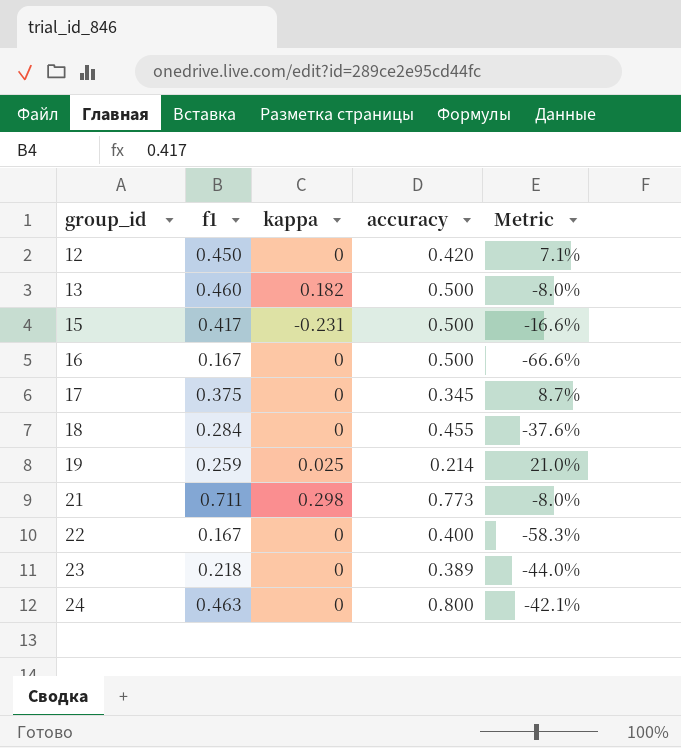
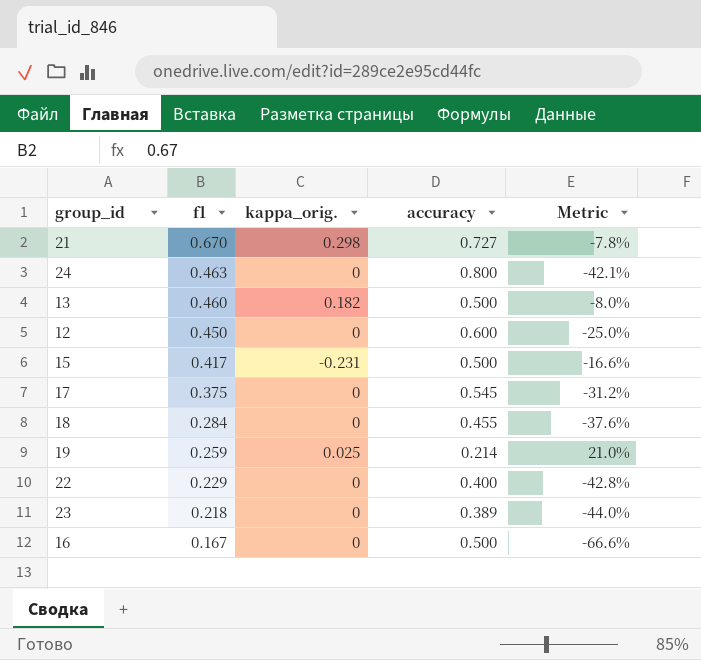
row order: group_id ascending -> f1 descending
column name: kappa -> kappa_orig.
21 | f1: 0.711 -> 0.670
21 | accuracy: 0.773 -> 0.727
21 | Metric: -8.0% -> -7.8%
12 | accuracy: 0.420 -> 0.600
12 | Metric: 7.1% -> -25.0%
17 | accuracy: 0.345 -> 0.545
17 | Metric: 8.7% -> -31.2%
22 | f1: 0.167 -> 0.229
22 | Metric: -58.3% -> -42.8%

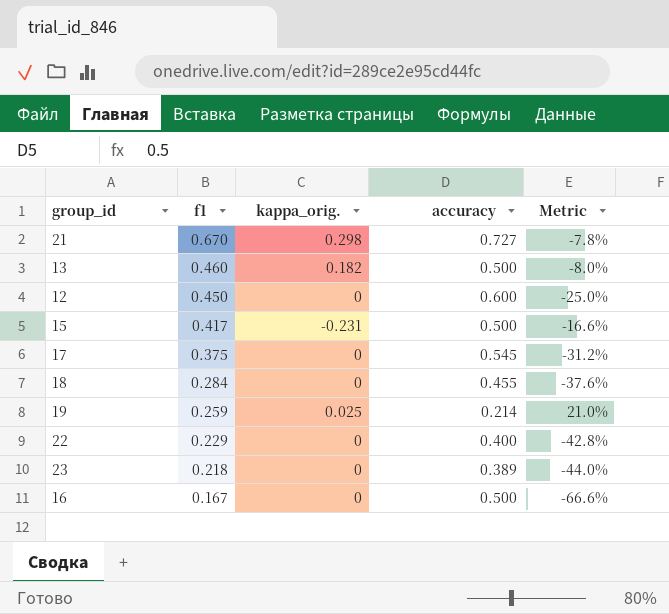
row 24: 0.463 | 0 | 0.800 | -42.1% -> none

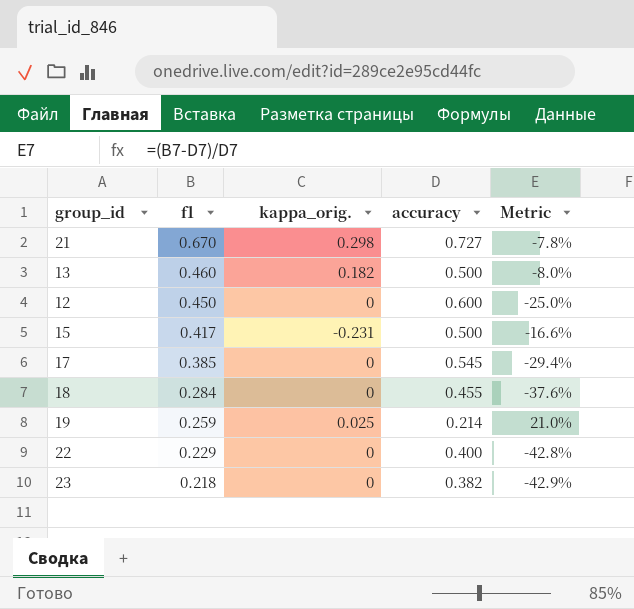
row 16: 0.167 | 0 | 0.500 | -66.6% -> none
17 | f1: 0.375 -> 0.385
17 | Metric: -31.2% -> -29.4%
23 | accuracy: 0.389 -> 0.382
23 | Metric: -44.0% -> -42.9%

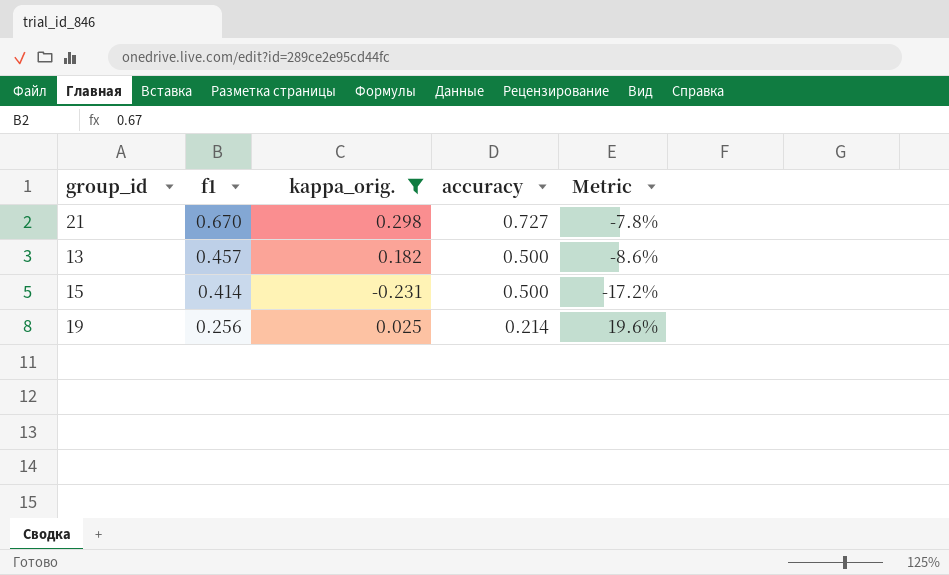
filter: none -> kappa_orig. != 0
13 | f1: 0.460 -> 0.457
13 | Metric: -8.0% -> -8.6%
15 | f1: 0.417 -> 0.414
15 | Metric: -16.6% -> -17.2%
19 | f1: 0.259 -> 0.256
19 | Metric: 21.0% -> 19.6%

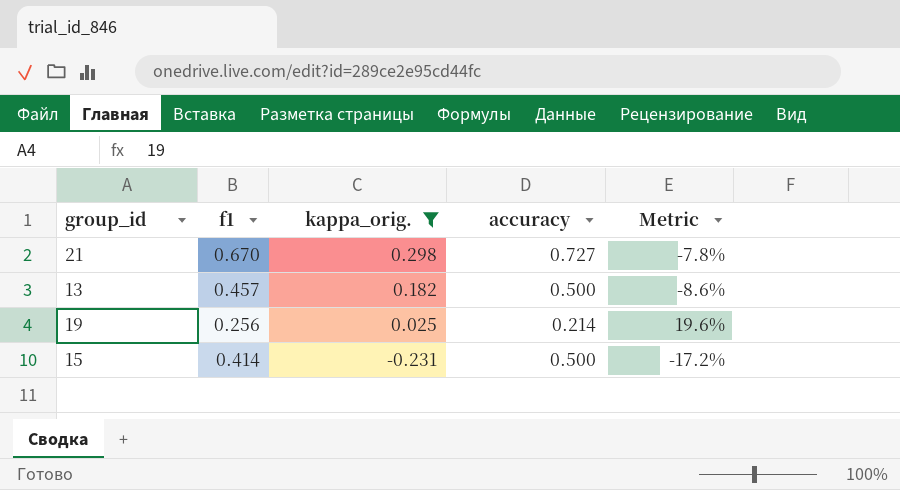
row order: f1 descending -> kappa_orig. descending

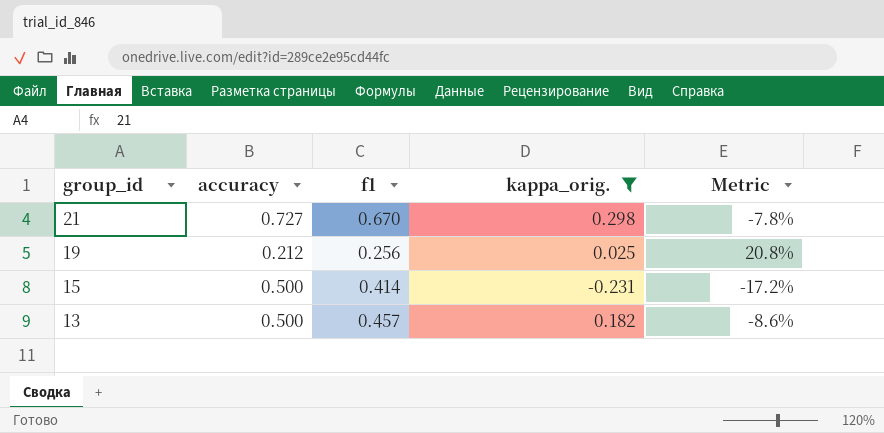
row order: kappa_orig. descending -> group_id descending
column accuracy | position: 4 -> 2
19 | accuracy: 0.214 -> 0.212
19 | Metric: 19.6% -> 20.8%

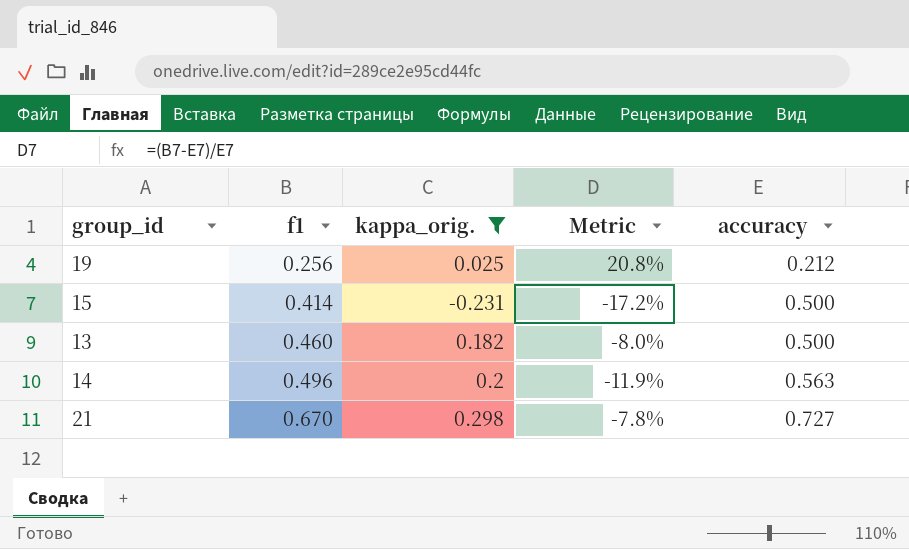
row order: group_id descending -> f1 ascending
column accuracy | position: 2 -> 5
13 | f1: 0.457 -> 0.460
13 | Metric: -8.6% -> -8.0%
row 14: none -> 0.496 | 0.2 | -11.9% | 0.563

